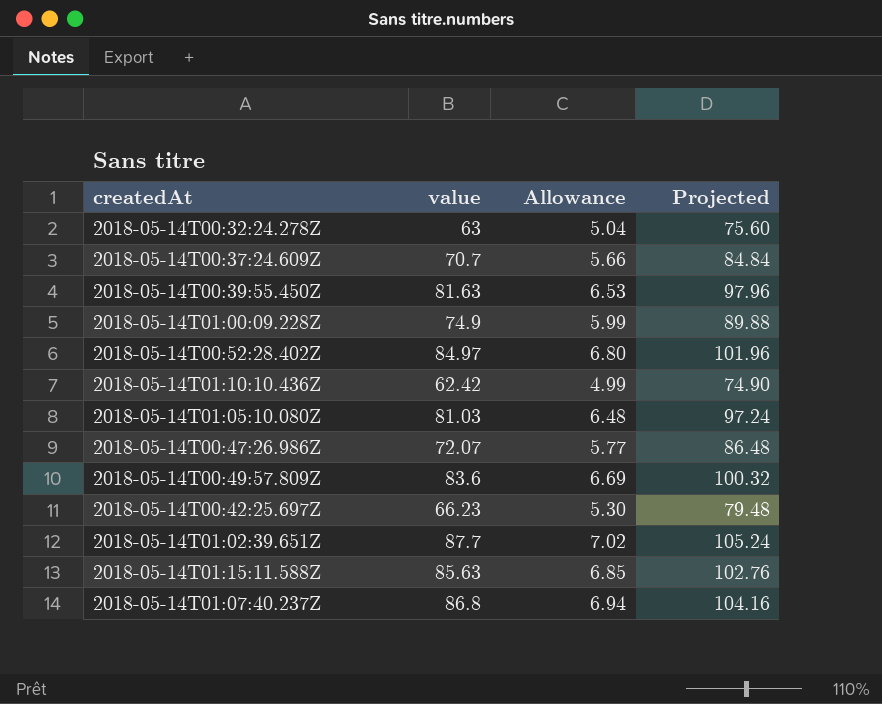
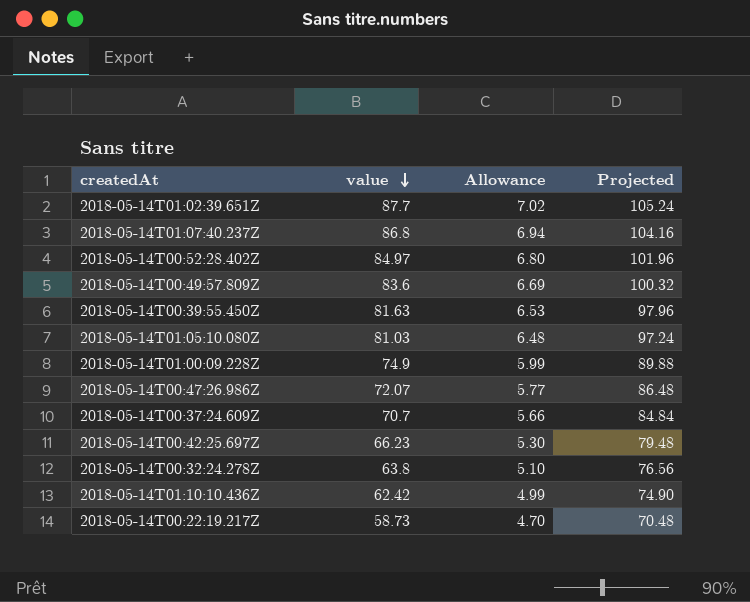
row order: none -> value descending
row 2018-05-14T01:15:11.588Z: 85.63 | 6.85 | 102.76 -> none
2018-05-14T00:32:24.278Z | value: 63 -> 63.8
2018-05-14T00:32:24.278Z | Allowance: 5.04 -> 5.10
2018-05-14T00:32:24.278Z | Projected: 75.60 -> 76.56
row 2018-05-14T00:22:19.217Z: none -> 58.73 | 4.70 | 70.48

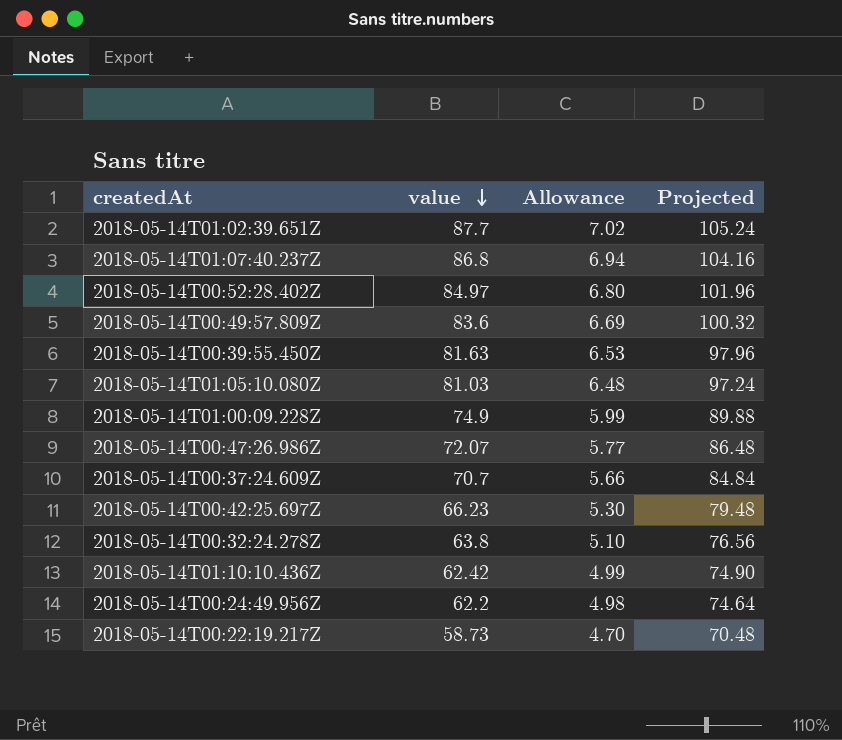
row 2018-05-14T00:24:49.956Z: none -> 62.2 | 4.98 | 74.64

